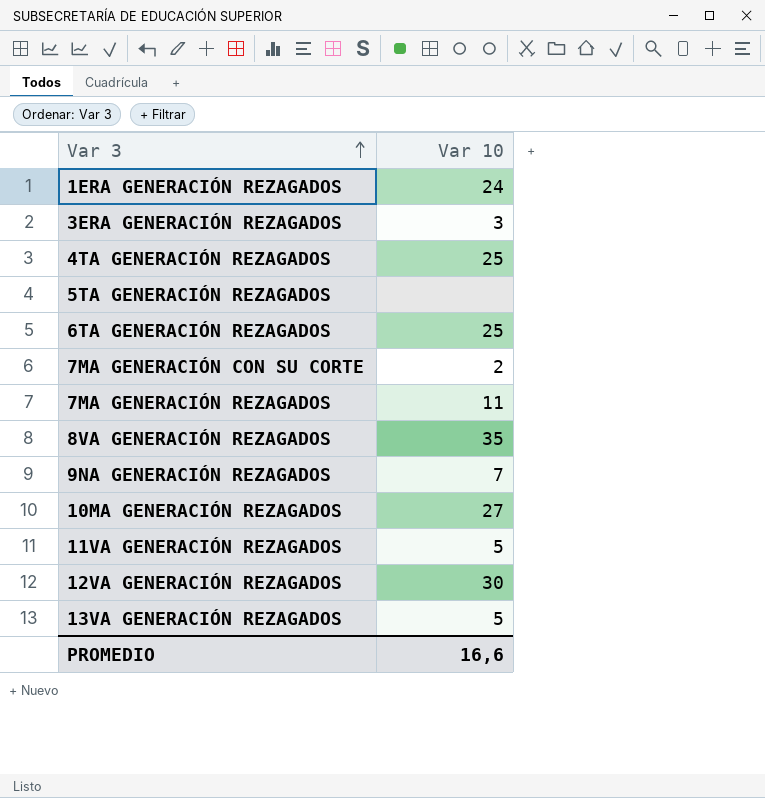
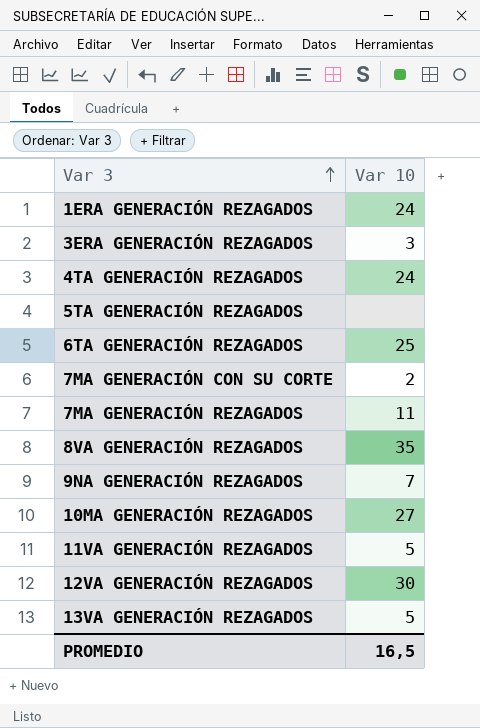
4TA GENERACIÓN REZAGADOS | Var 10: 25 -> 24
PROMEDIO | Var 10: 16,6 -> 16,5

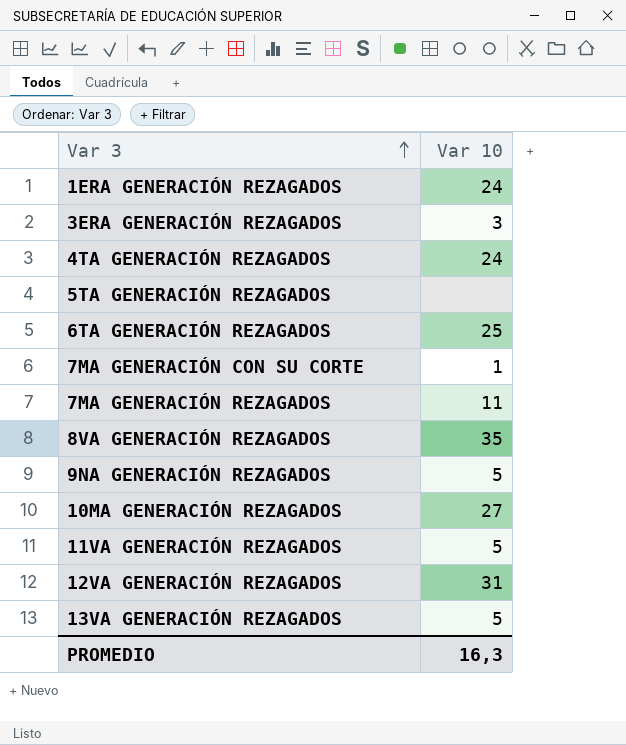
7MA GENERACIÓN CON SU CORTE | Var 10: 2 -> 1
9NA GENERACIÓN REZAGADOS | Var 10: 7 -> 5
12VA GENERACIÓN REZAGADOS | Var 10: 30 -> 31
PROMEDIO | Var 10: 16,5 -> 16,3

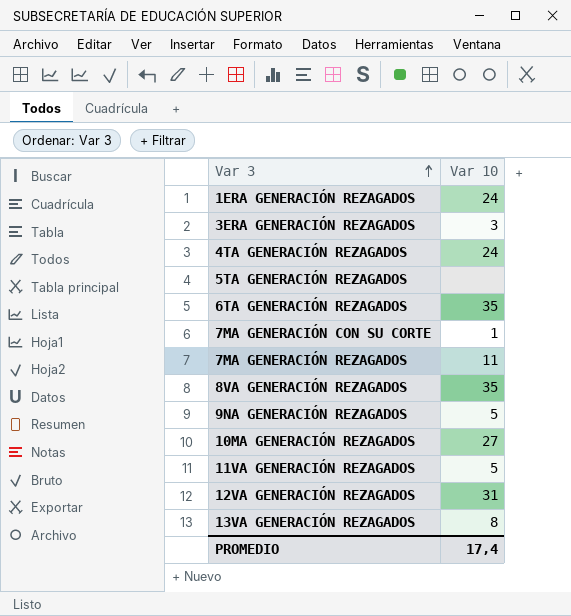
6TA GENERACIÓN REZAGADOS | Var 10: 25 -> 35
13VA GENERACIÓN REZAGADOS | Var 10: 5 -> 8
PROMEDIO | Var 10: 16,3 -> 17,4

